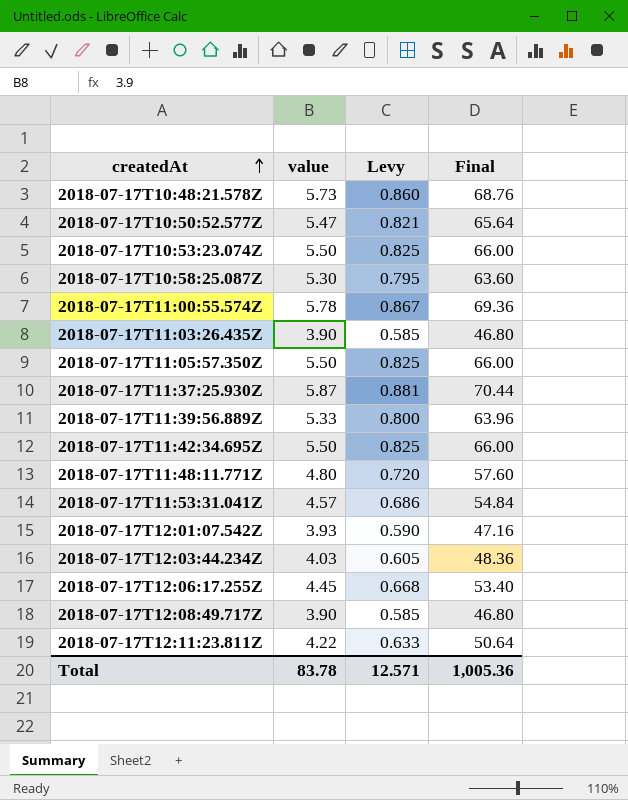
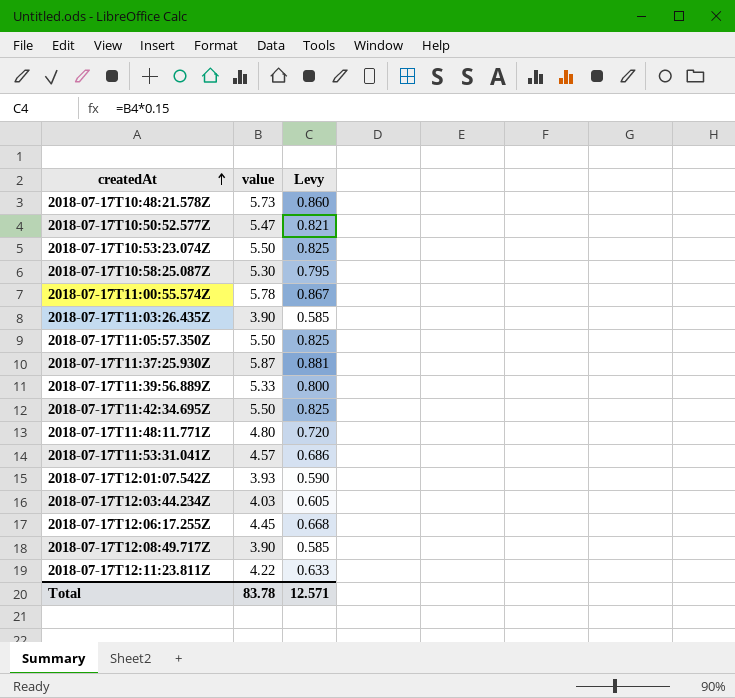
column Final | formula: [value] * 12 -> none

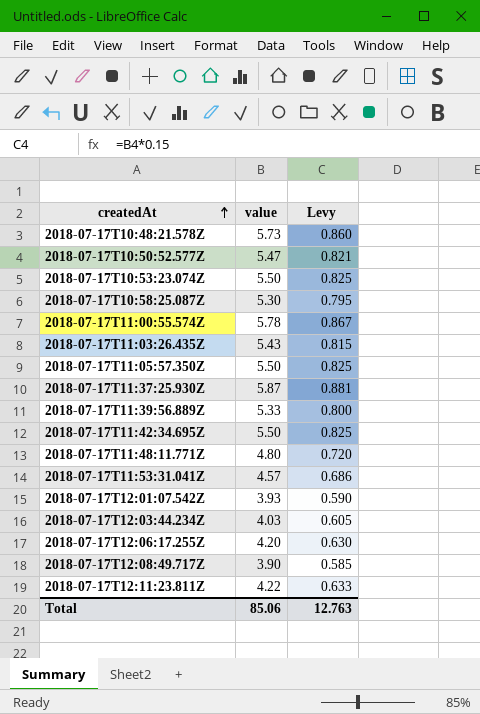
2018-07-17T11:03:26.435Z | value: 3.90 -> 5.43
2018-07-17T11:03:26.435Z | Levy: 0.585 -> 0.815
2018-07-17T12:06:17.255Z | value: 4.45 -> 4.20
2018-07-17T12:06:17.255Z | Levy: 0.668 -> 0.630
Total | value: 83.78 -> 85.06
Total | Levy: 12.571 -> 12.763

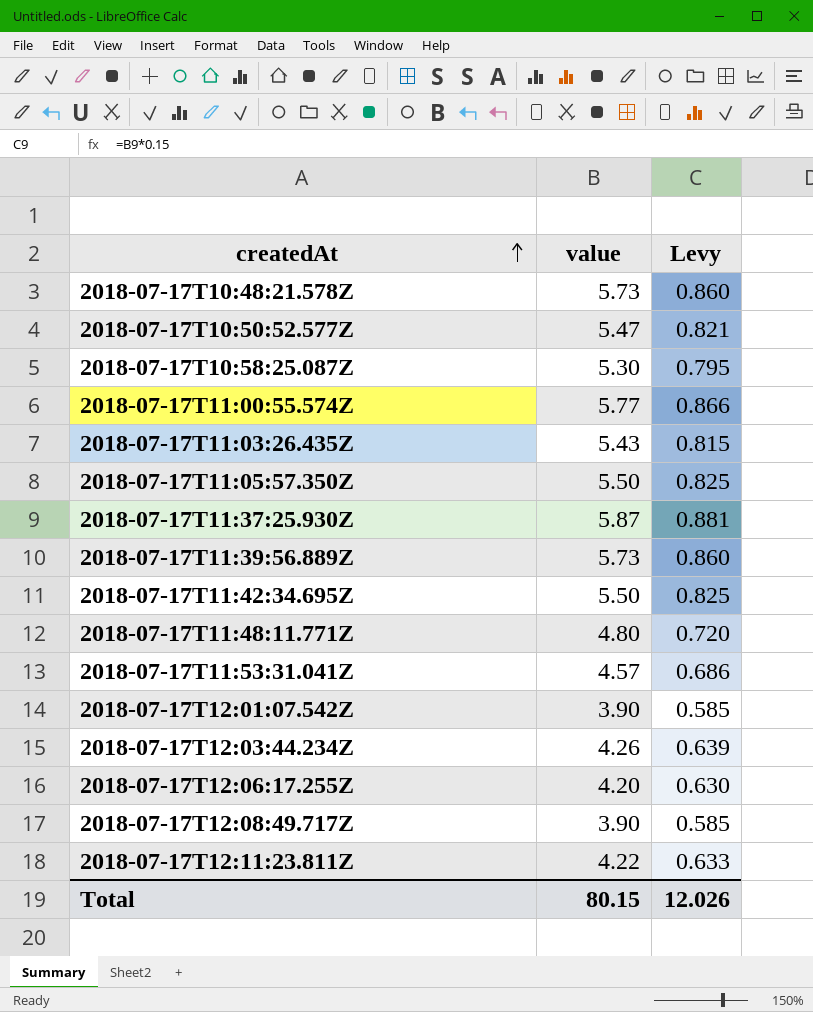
row 2018-07-17T10:53:23.074Z: 5.50 | 0.825 -> none
2018-07-17T11:00:55.574Z | value: 5.78 -> 5.77
2018-07-17T11:00:55.574Z | Levy: 0.867 -> 0.866
2018-07-17T11:39:56.889Z | value: 5.33 -> 5.73
2018-07-17T11:39:56.889Z | Levy: 0.800 -> 0.860
2018-07-17T12:01:07.542Z | value: 3.93 -> 3.90
2018-07-17T12:01:07.542Z | Levy: 0.590 -> 0.585
2018-07-17T12:03:44.234Z | value: 4.03 -> 4.26
2018-07-17T12:03:44.234Z | Levy: 0.605 -> 0.639
Total | value: 85.06 -> 80.15
Total | Levy: 12.763 -> 12.026

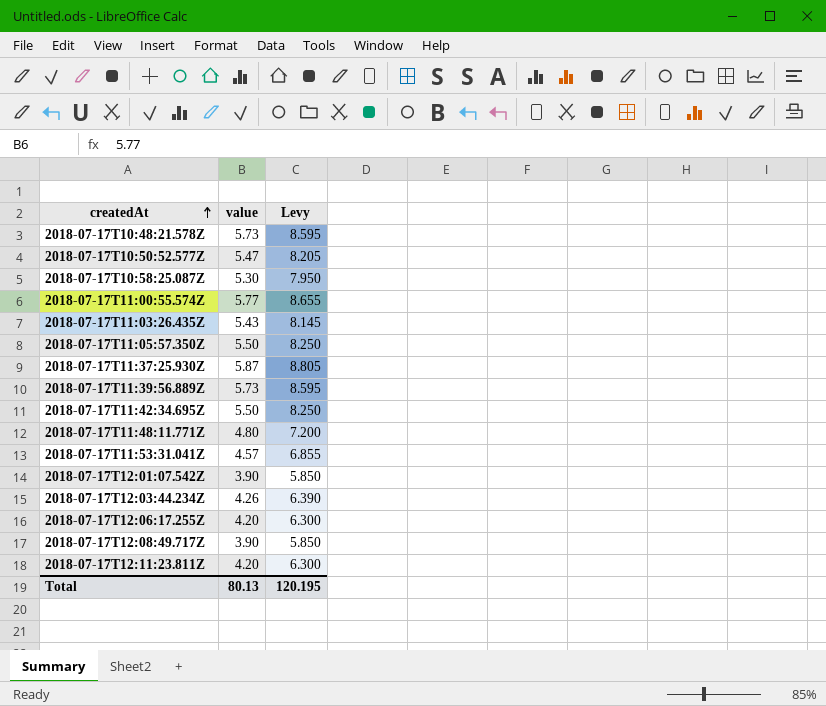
column Levy | formula: [value] * 0.15 -> [value] * 1.5
2018-07-17T12:11:23.811Z | value: 4.22 -> 4.20
Total | value: 80.15 -> 80.13
Total | Levy: 12.026 -> 120.195

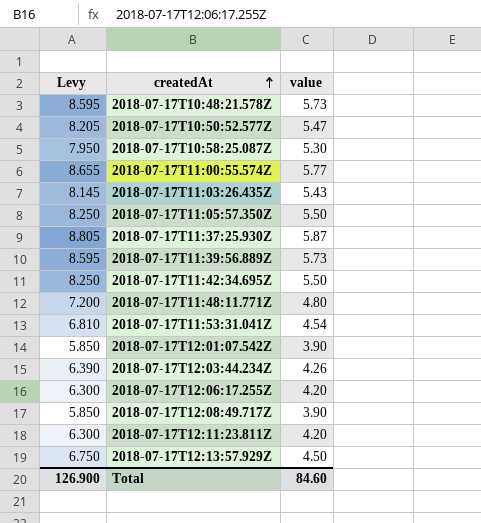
column Levy | position: 3 -> 1
2018-07-17T11:53:31.041Z | Levy: 6.855 -> 6.810
2018-07-17T11:53:31.041Z | value: 4.57 -> 4.54
row 2018-07-17T12:13:57.929Z: none -> 6.750 | 4.50
Total | Levy: 120.195 -> 126.900
Total | value: 80.13 -> 84.60

